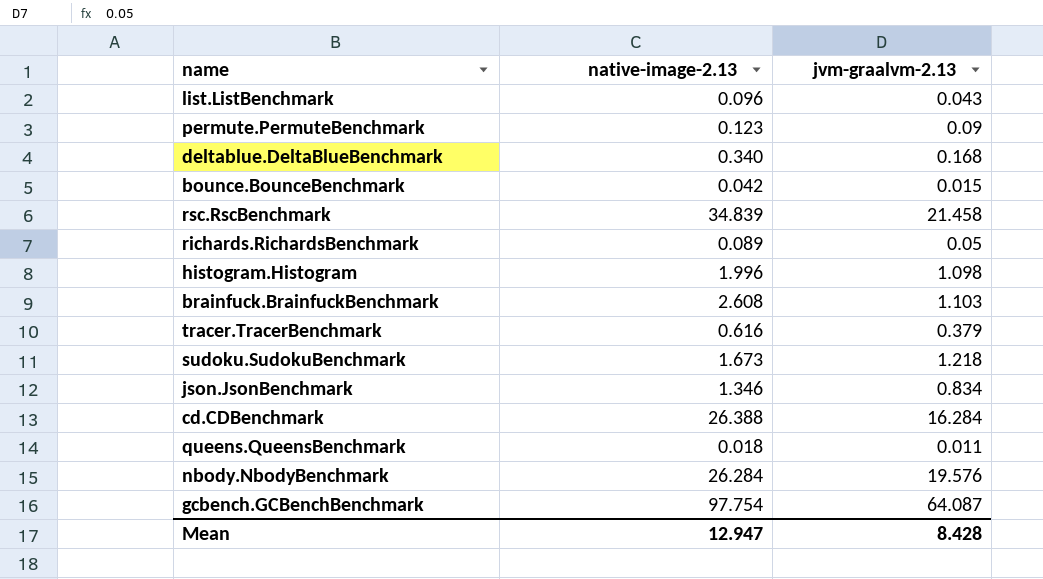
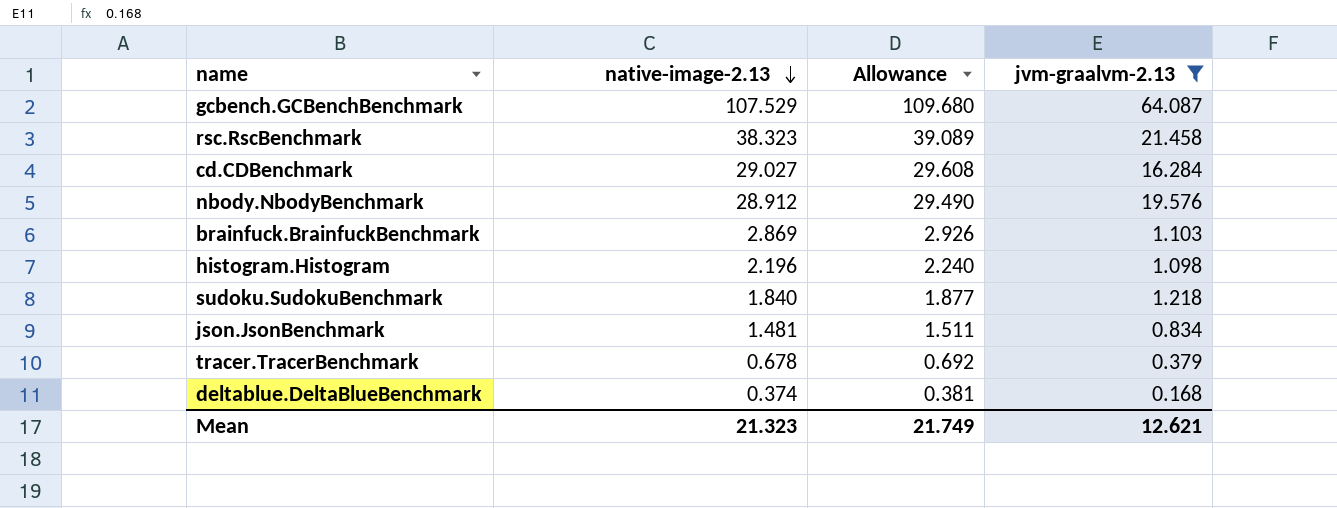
filter: none -> jvm-graalvm-2.13 >= 0.168
row order: none -> native-image-2.13 descending
column Allowance | formula: none -> [native-image-2.13] * 1.02
gcbench.GCBenchBenchmark | native-image-2.13: 97.754 -> 107.529
rsc.RscBenchmark | native-image-2.13: 34.839 -> 38.323
cd.CDBenchmark | native-image-2.13: 26.388 -> 29.027
nbody.NbodyBenchmark | native-image-2.13: 26.284 -> 28.912
brainfuck.BrainfuckBenchmark | native-image-2.13: 2.608 -> 2.869
histogram.Histogram | native-image-2.13: 1.996 -> 2.196
sudoku.SudokuBenchmark | native-image-2.13: 1.673 -> 1.840
json.JsonBenchmark | native-image-2.13: 1.346 -> 1.481
tracer.TracerBenchmark | native-image-2.13: 0.616 -> 0.678
deltablue.DeltaBlueBenchmark | native-image-2.13: 0.340 -> 0.374
Mean | native-image-2.13: 12.947 -> 21.323
Mean | jvm-graalvm-2.13: 8.428 -> 12.621

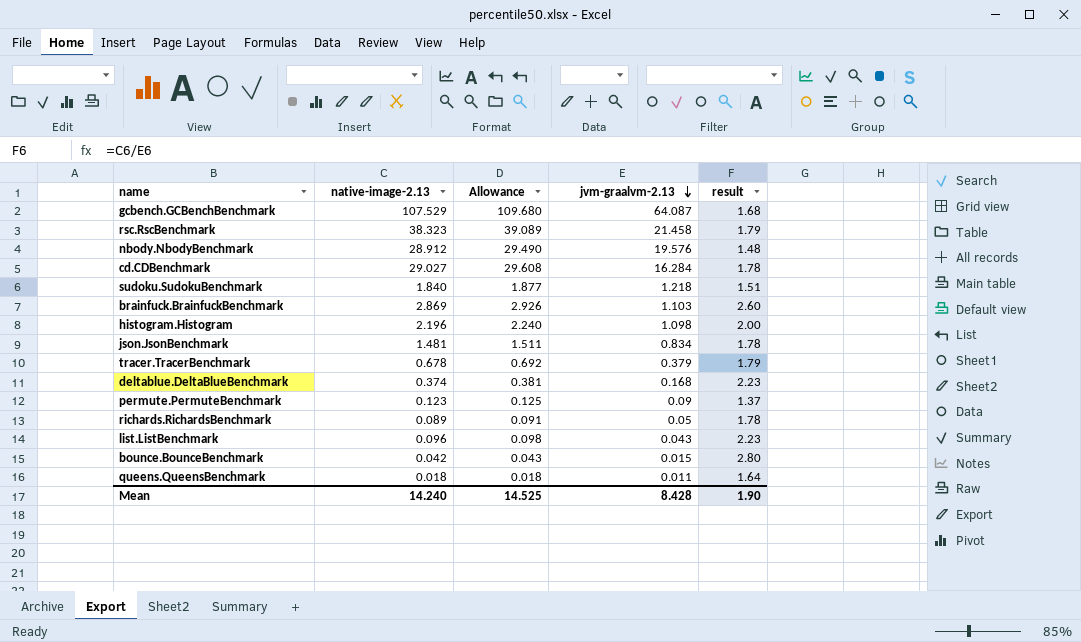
filter: jvm-graalvm-2.13 >= 0.168 -> none
row order: native-image-2.13 descending -> jvm-graalvm-2.13 descending
column result | formula: none -> [native-image-2.13] / [jvm-graalvm-2.13]
Mean | native-image-2.13: 21.323 -> 14.240
Mean | Allowance: 21.749 -> 14.525
Mean | jvm-graalvm-2.13: 12.621 -> 8.428

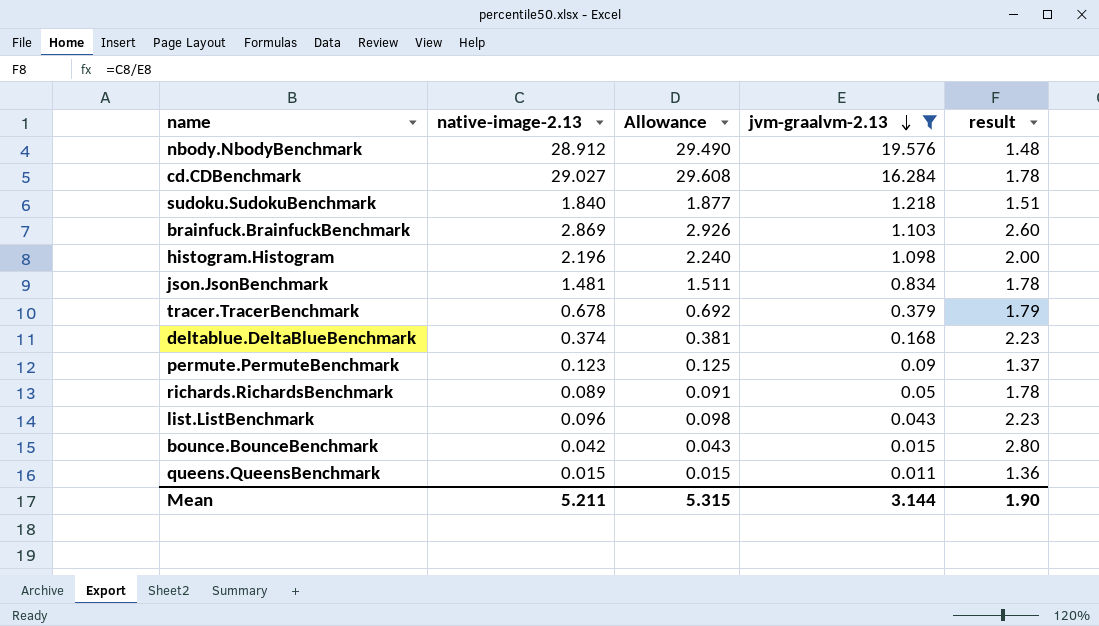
filter: none -> jvm-graalvm-2.13 <= 19.576
queens.QueensBenchmark | native-image-2.13: 0.018 -> 0.015
queens.QueensBenchmark | Allowance: 0.018 -> 0.015
queens.QueensBenchmark | result: 1.64 -> 1.36
Mean | native-image-2.13: 14.240 -> 5.211
Mean | Allowance: 14.525 -> 5.315
Mean | jvm-graalvm-2.13: 8.428 -> 3.144

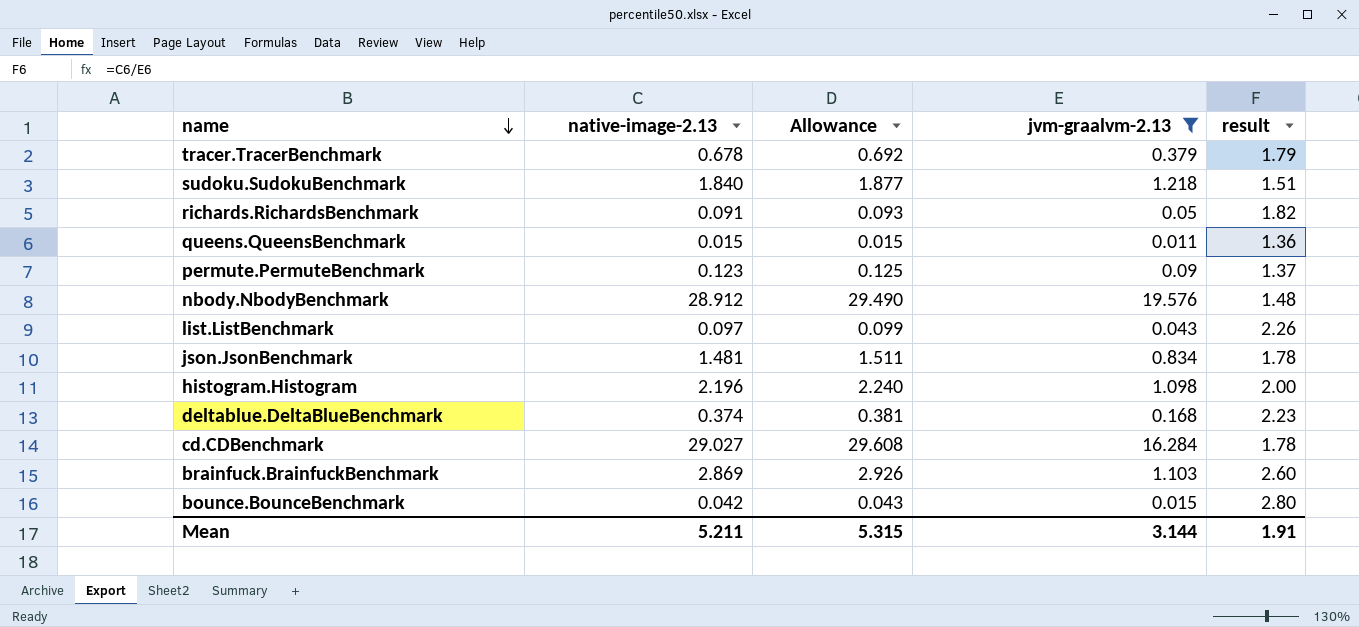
row order: jvm-graalvm-2.13 descending -> name descending
richards.RichardsBenchmark | native-image-2.13: 0.089 -> 0.091
richards.RichardsBenchmark | Allowance: 0.091 -> 0.093
richards.RichardsBenchmark | result: 1.78 -> 1.82
list.ListBenchmark | native-image-2.13: 0.096 -> 0.097
list.ListBenchmark | Allowance: 0.098 -> 0.099
list.ListBenchmark | result: 2.23 -> 2.26
Mean | result: 1.90 -> 1.91

